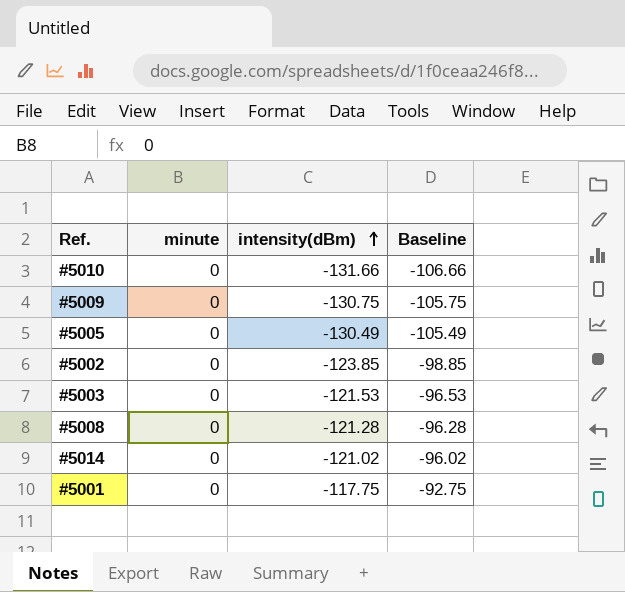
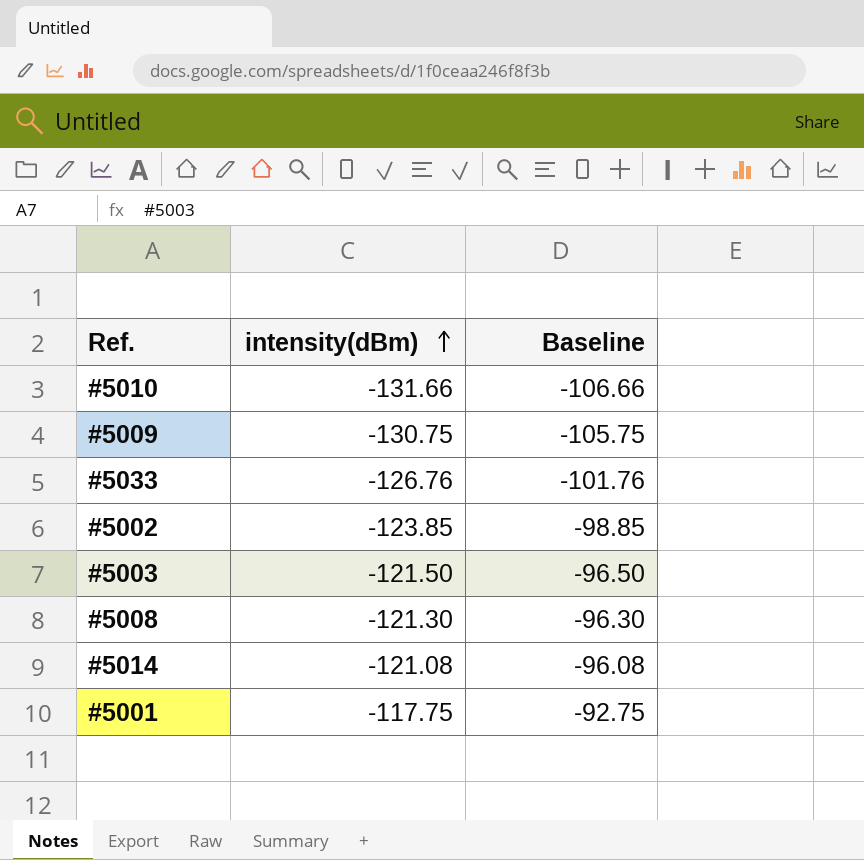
column minute | position: 2 -> none
row #5005: 0 | -130.49 | -105.49 -> none
row #5033: none -> -126.76 | -101.76
#5003 | intensity(dBm): -121.53 -> -121.50
#5003 | Baseline: -96.53 -> -96.50
#5008 | intensity(dBm): -121.28 -> -121.30
#5008 | Baseline: -96.28 -> -96.30
#5014 | intensity(dBm): -121.02 -> -121.08
#5014 | Baseline: -96.02 -> -96.08

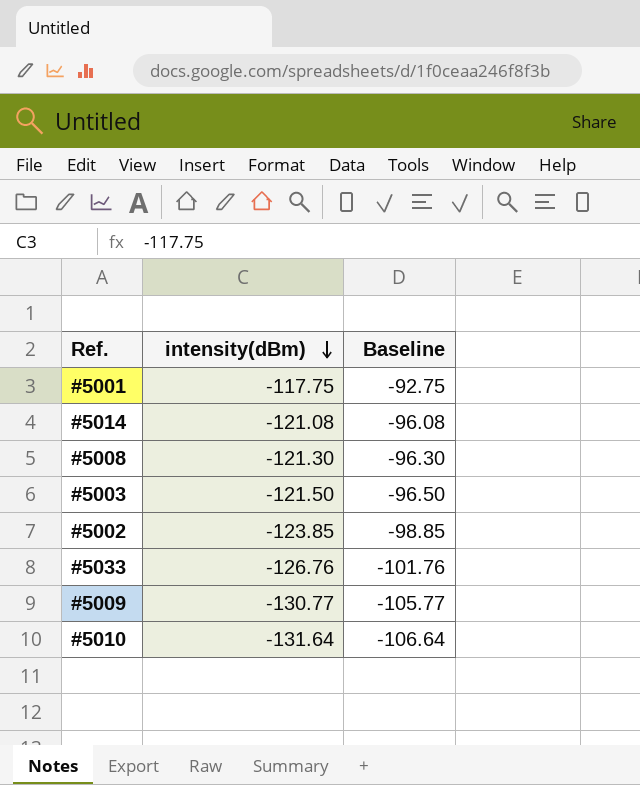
row order: intensity(dBm) ascending -> intensity(dBm) descending
#5009 | intensity(dBm): -130.75 -> -130.77
#5009 | Baseline: -105.75 -> -105.77
#5010 | intensity(dBm): -131.66 -> -131.64
#5010 | Baseline: -106.66 -> -106.64

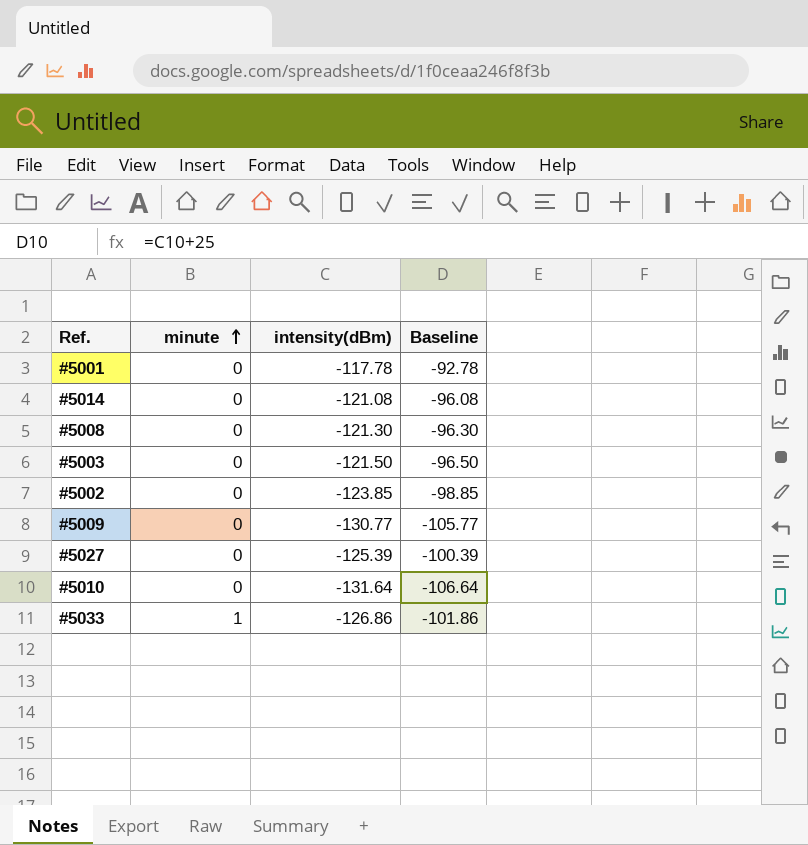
row order: intensity(dBm) descending -> minute ascending
column minute | position: none -> 2
#5001 | intensity(dBm): -117.75 -> -117.78
#5001 | Baseline: -92.75 -> -92.78
row #5027: none -> 0 | -125.39 | -100.39
#5033 | intensity(dBm): -126.76 -> -126.86
#5033 | Baseline: -101.76 -> -101.86

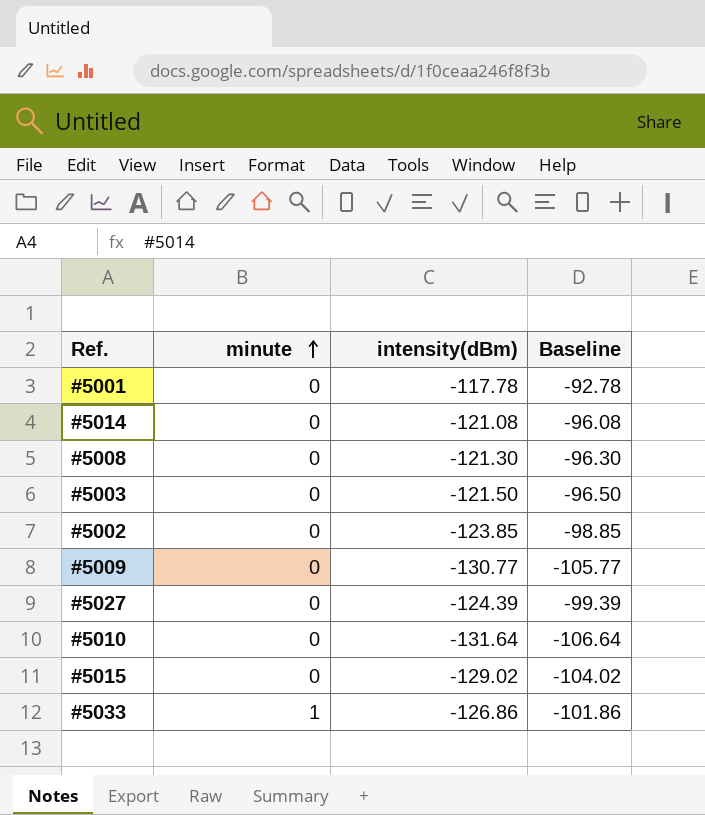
#5027 | intensity(dBm): -125.39 -> -124.39
#5027 | Baseline: -100.39 -> -99.39
row #5015: none -> 0 | -129.02 | -104.02

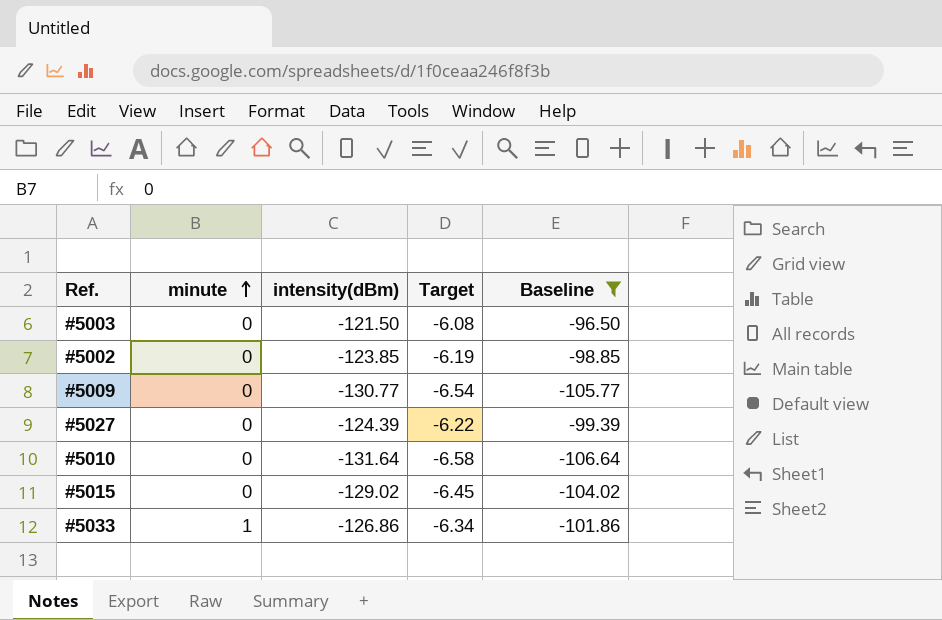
filter: none -> Baseline <= -96.50
column Target | formula: none -> [intensity(dBm)] * 0.05

